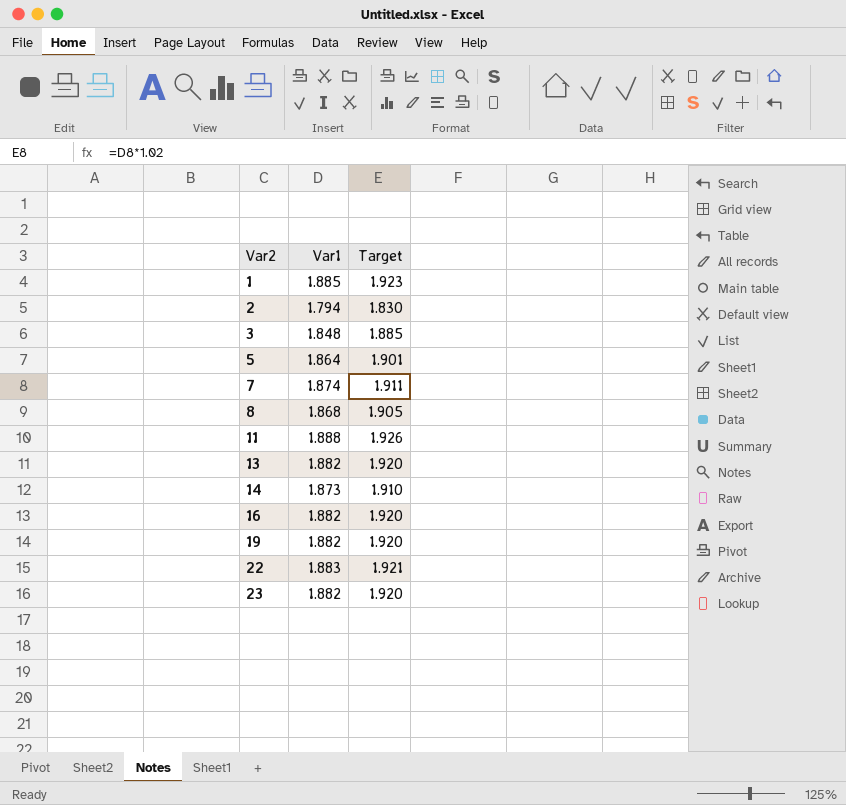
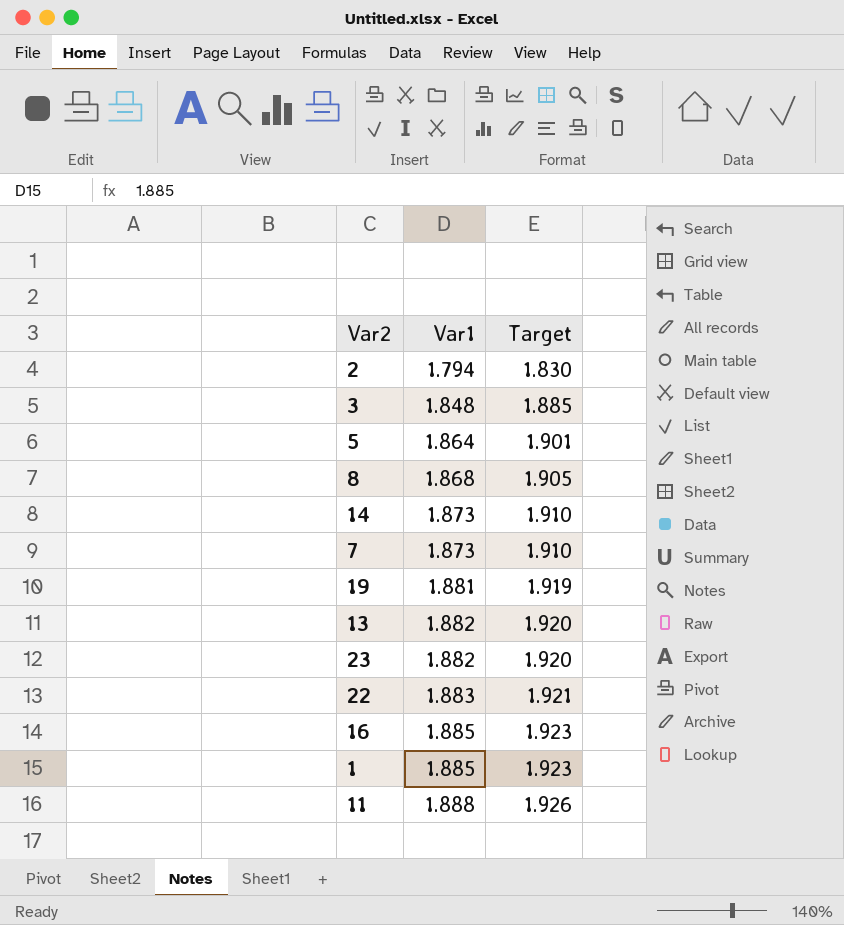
row order: Var2 ascending -> Var1 ascending
7 | Var1: 1.874 -> 1.873
7 | Target: 1.911 -> 1.910
19 | Var1: 1.882 -> 1.881
19 | Target: 1.920 -> 1.919
16 | Var1: 1.882 -> 1.885
16 | Target: 1.920 -> 1.923

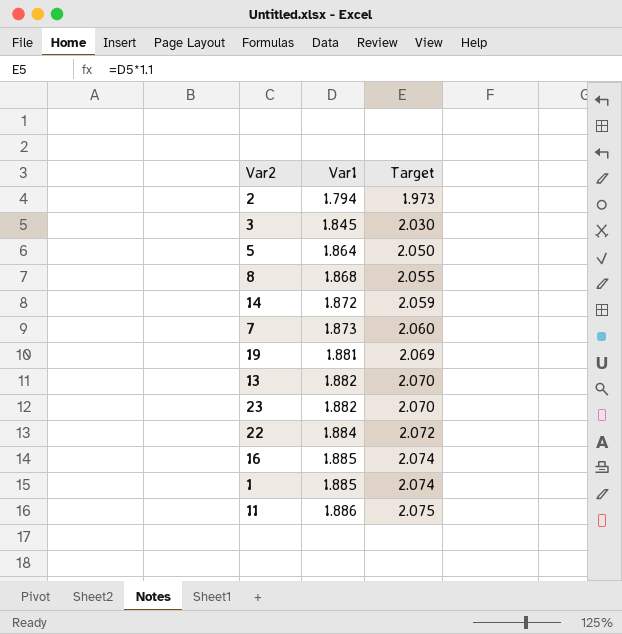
column Target | formula: [Var1] * 1.02 -> [Var1] * 1.1
3 | Var1: 1.848 -> 1.845
14 | Var1: 1.873 -> 1.872
22 | Var1: 1.883 -> 1.884
11 | Var1: 1.888 -> 1.886

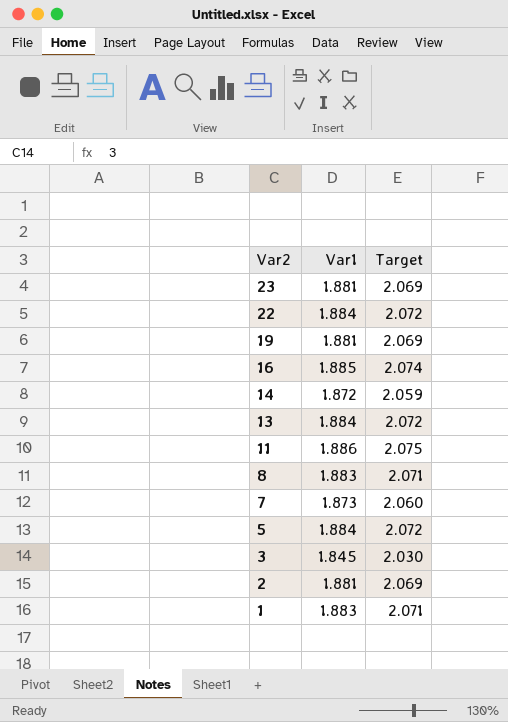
row order: Var1 ascending -> Var2 descending
23 | Var1: 1.882 -> 1.881
23 | Target: 2.070 -> 2.069
13 | Var1: 1.882 -> 1.884
13 | Target: 2.070 -> 2.072
8 | Var1: 1.868 -> 1.883
8 | Target: 2.055 -> 2.071
5 | Var1: 1.864 -> 1.884
5 | Target: 2.050 -> 2.072
2 | Var1: 1.794 -> 1.881
2 | Target: 1.973 -> 2.069
1 | Var1: 1.885 -> 1.883
1 | Target: 2.074 -> 2.071

